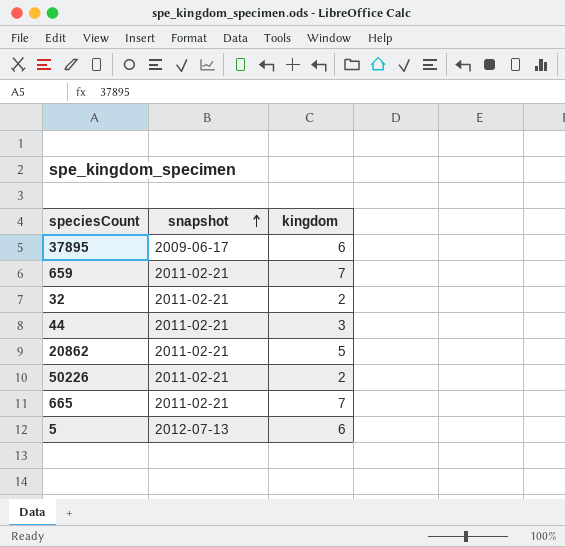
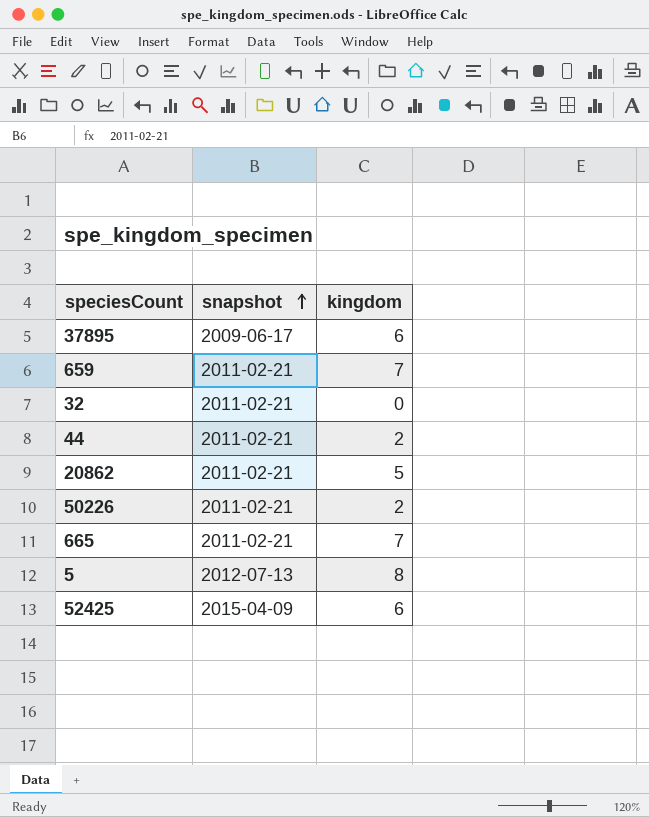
32 | kingdom: 2 -> 0
44 | kingdom: 3 -> 2
5 | kingdom: 6 -> 8
row 52425: none -> 2015-04-09 | 6

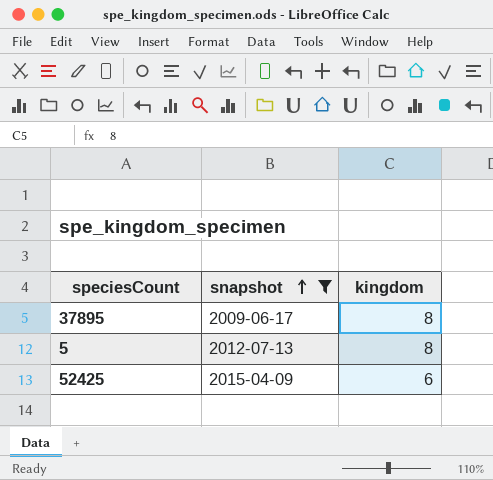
filter: none -> snapshot != 2011-02-21
37895 | kingdom: 6 -> 8

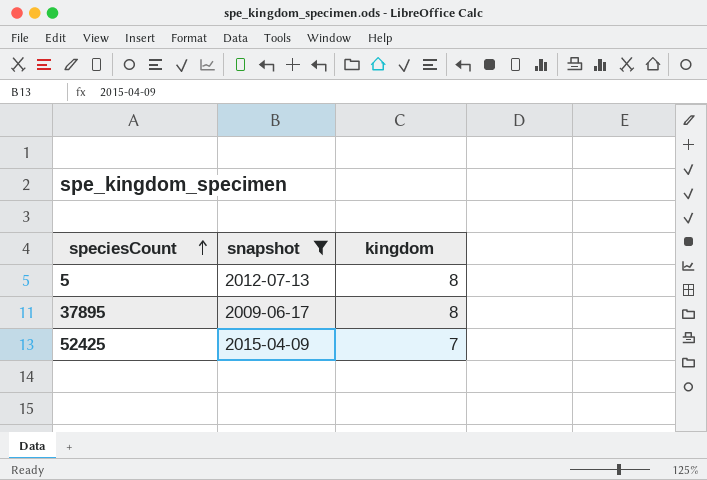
row order: snapshot ascending -> speciesCount ascending
52425 | kingdom: 6 -> 7

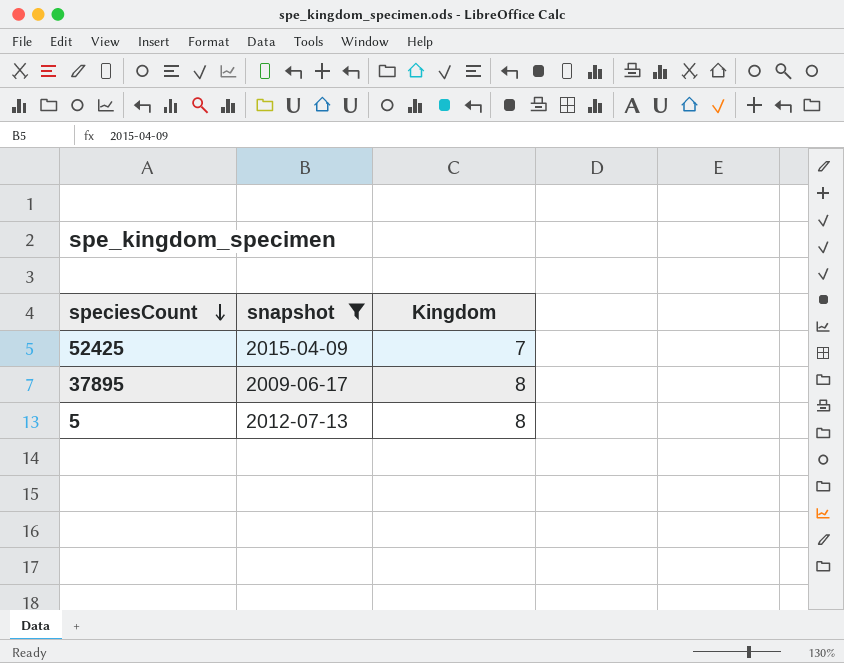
row order: speciesCount ascending -> speciesCount descending
column name: kingdom -> Kingdom

